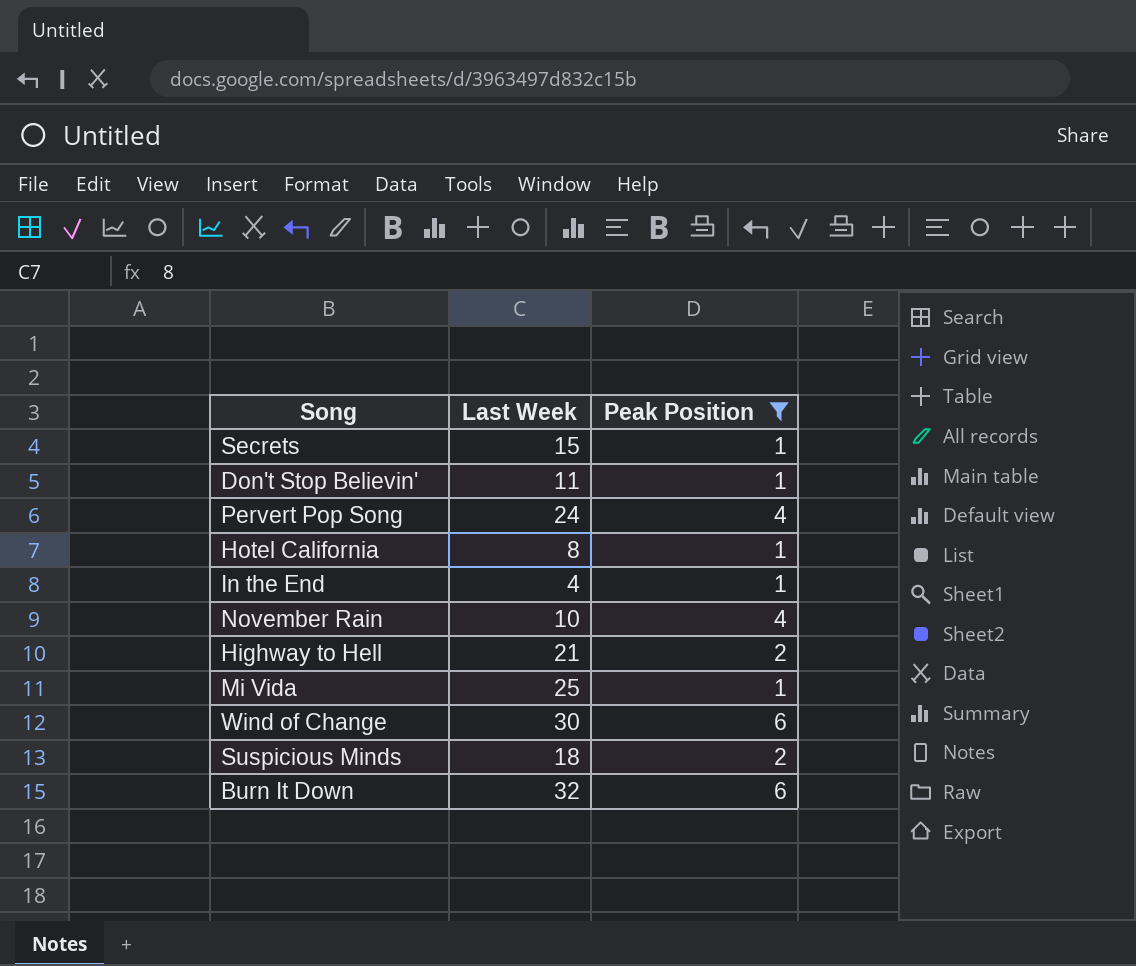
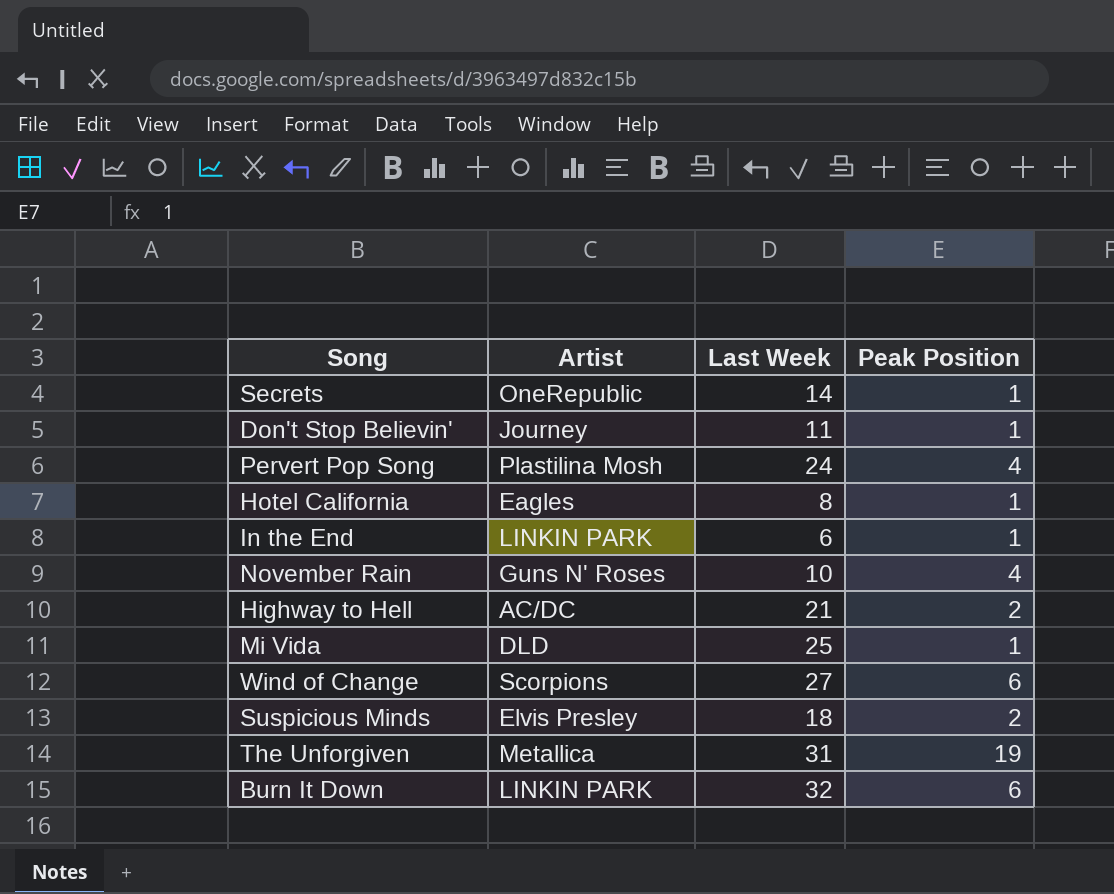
filter: Peak Position != 19 -> none
column Artist | position: none -> 2
Secrets | Last Week: 15 -> 14
In the End | Last Week: 4 -> 6
Wind of Change | Last Week: 30 -> 27

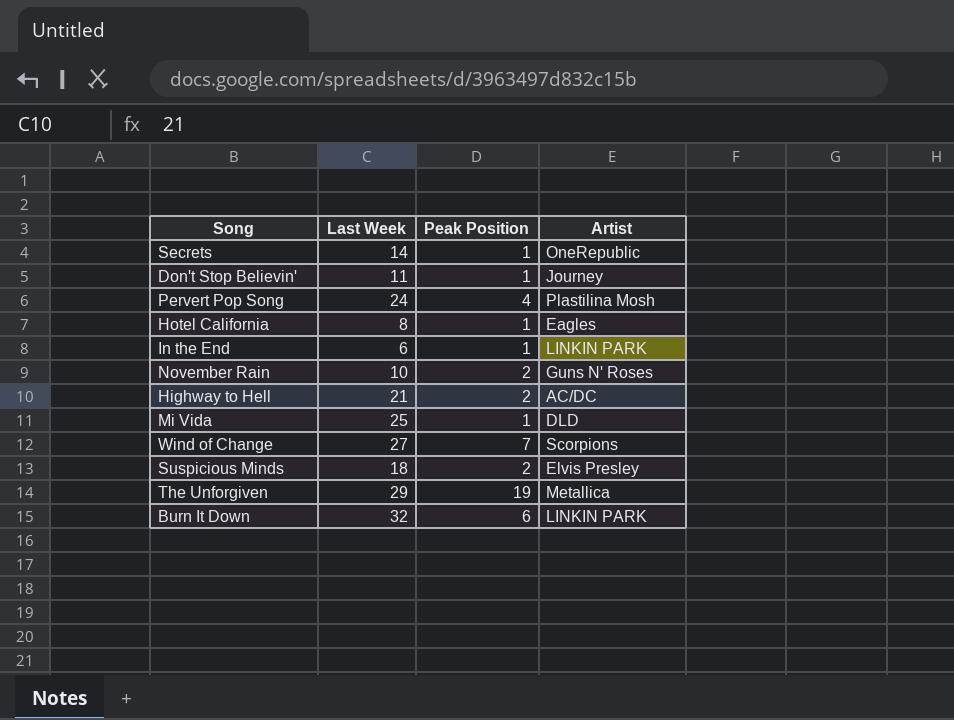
column Artist | position: 2 -> 4
November Rain | Peak Position: 4 -> 2
Wind of Change | Peak Position: 6 -> 7
The Unforgiven | Last Week: 31 -> 29

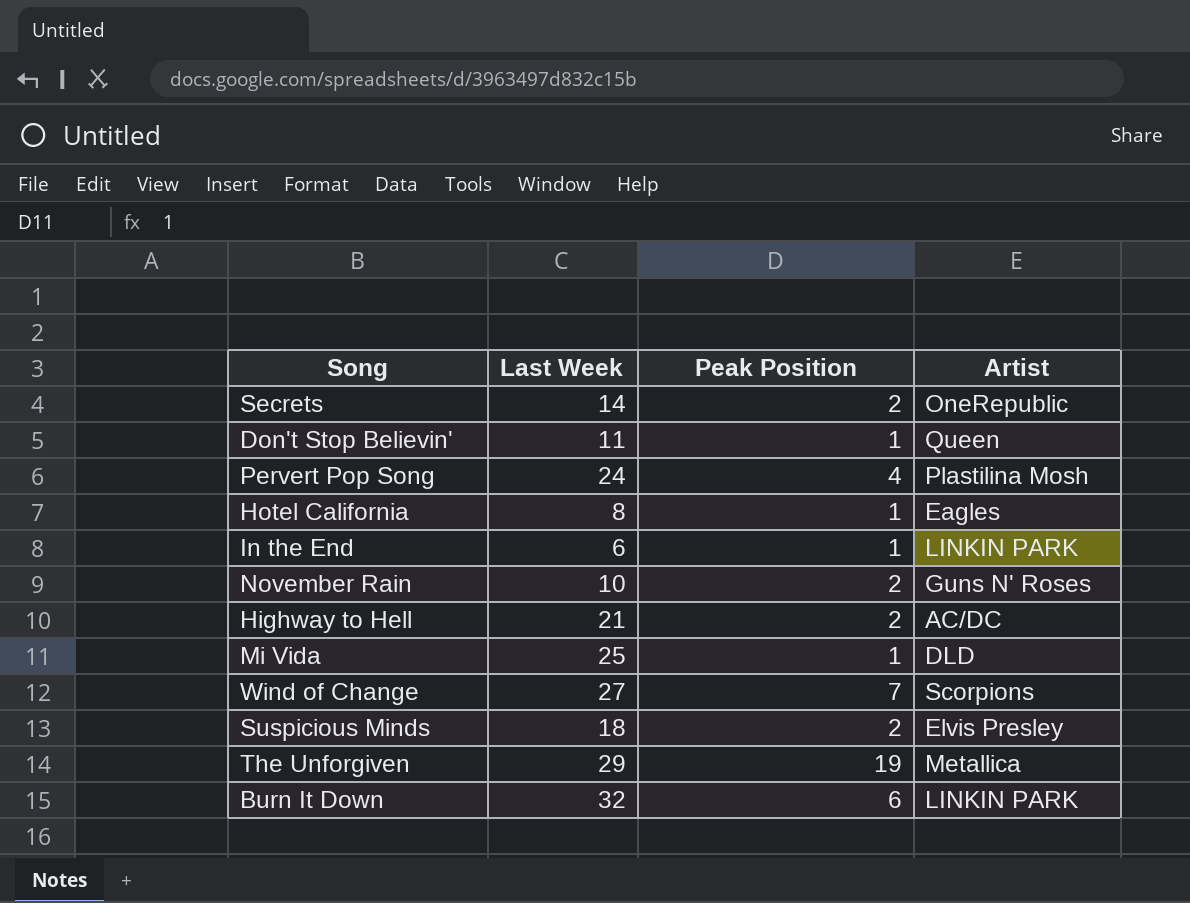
Secrets | Peak Position: 1 -> 2
Don't Stop Believin' | Artist: Journey -> Queen

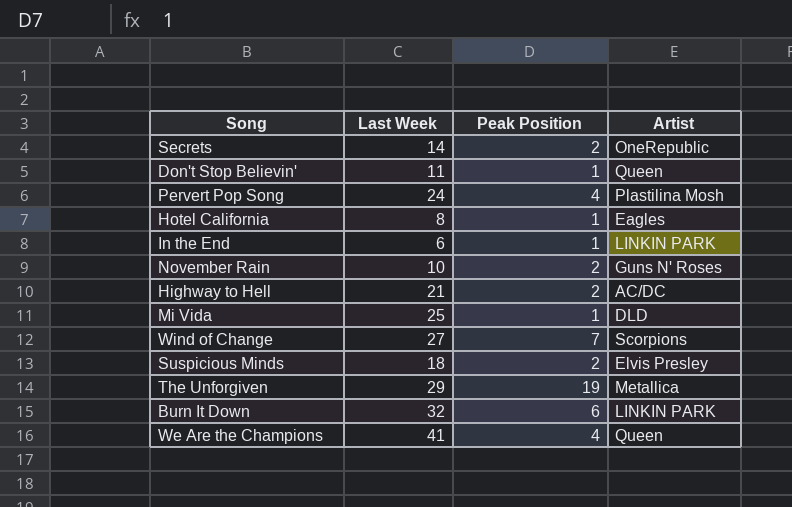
row We Are the Champions: none -> 41 | 4 | Queen

